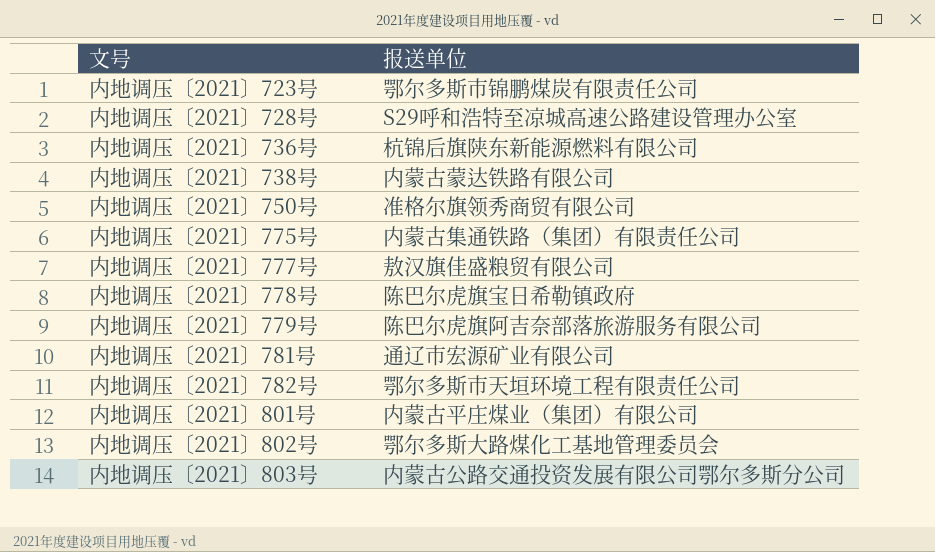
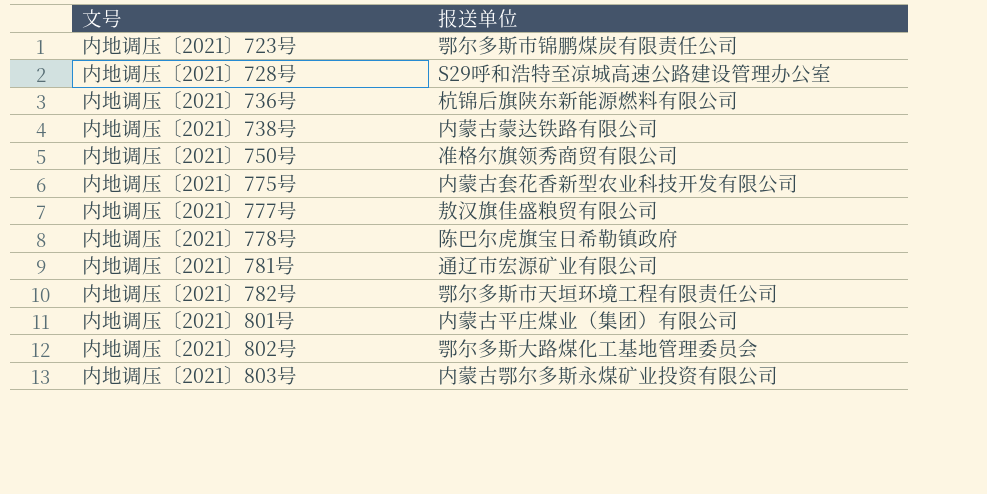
row 内地调压〔2021〕779号: 陈巴尔虎旗阿吉奈部落旅游服务有限公司 -> none
内地调压〔2021〕775号 | 报送单位: 内蒙古集通铁路（集团）有限责任公司 -> 内蒙古套花香新型农业科技开发有限公司
内地调压〔2021〕803号 | 报送单位: 内蒙古公路交通投资发展有限公司鄂尔多斯分公司 -> 内蒙古鄂尔多斯永煤矿业投资有限公司

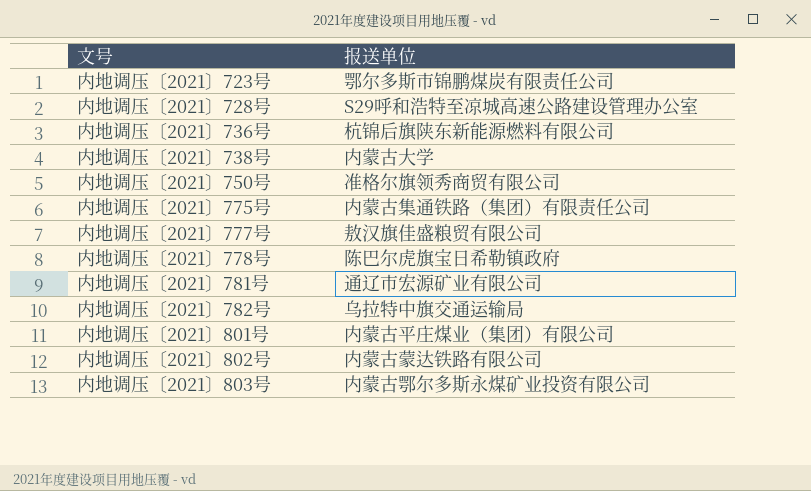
内地调压〔2021〕738号 | 报送单位: 内蒙古蒙达铁路有限公司 -> 内蒙古大学
内地调压〔2021〕775号 | 报送单位: 内蒙古套花香新型农业科技开发有限公司 -> 内蒙古集通铁路（集团）有限责任公司
内地调压〔2021〕782号 | 报送单位: 鄂尔多斯市天垣环境工程有限责任公司 -> 乌拉特中旗交通运输局
内地调压〔2021〕802号 | 报送单位: 鄂尔多斯大路煤化工基地管理委员会 -> 内蒙古蒙达铁路有限公司

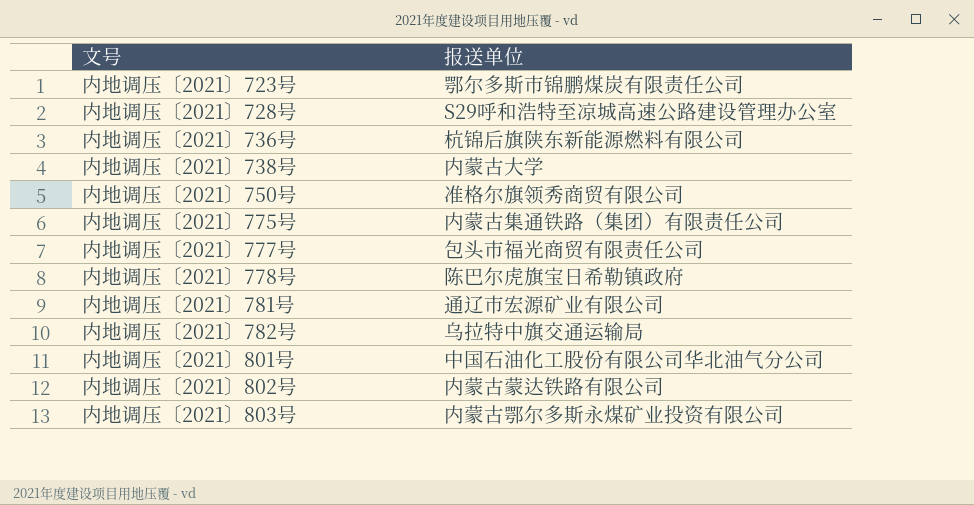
内地调压〔2021〕777号 | 报送单位: 敖汉旗佳盛粮贸有限公司 -> 包头市福光商贸有限责任公司
内地调压〔2021〕801号 | 报送单位: 内蒙古平庄煤业（集团）有限公司 -> 中国石油化工股份有限公司华北油气分公司

